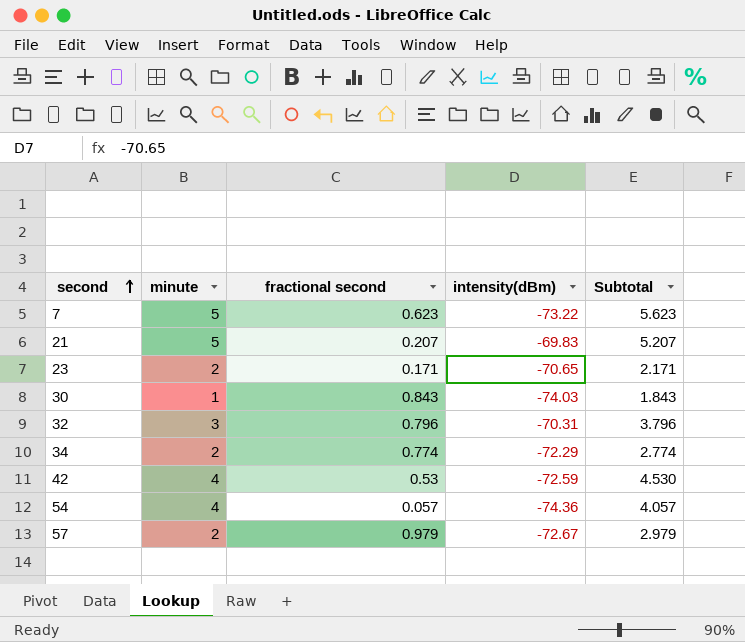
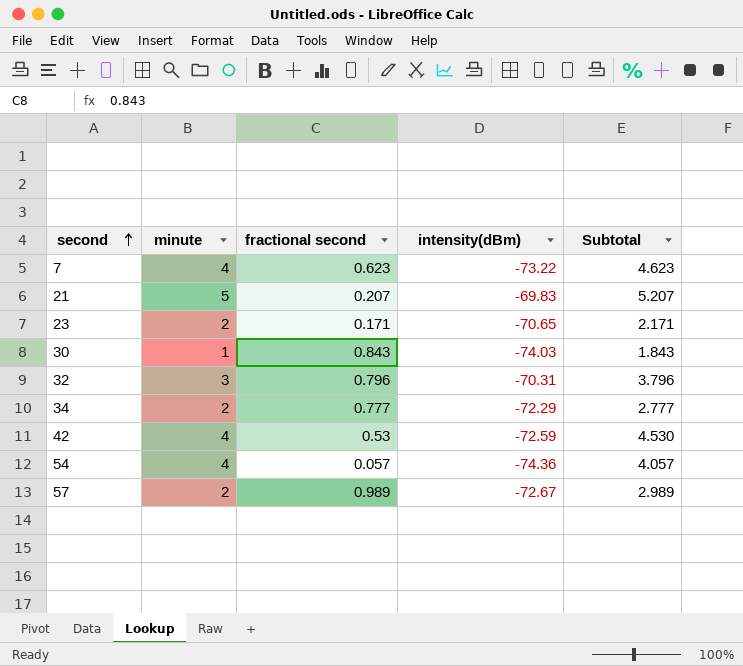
7 | minute: 5 -> 4
7 | Subtotal: 5.623 -> 4.623
34 | fractional second: 0.774 -> 0.777
34 | Subtotal: 2.774 -> 2.777
57 | fractional second: 0.979 -> 0.989
57 | Subtotal: 2.979 -> 2.989

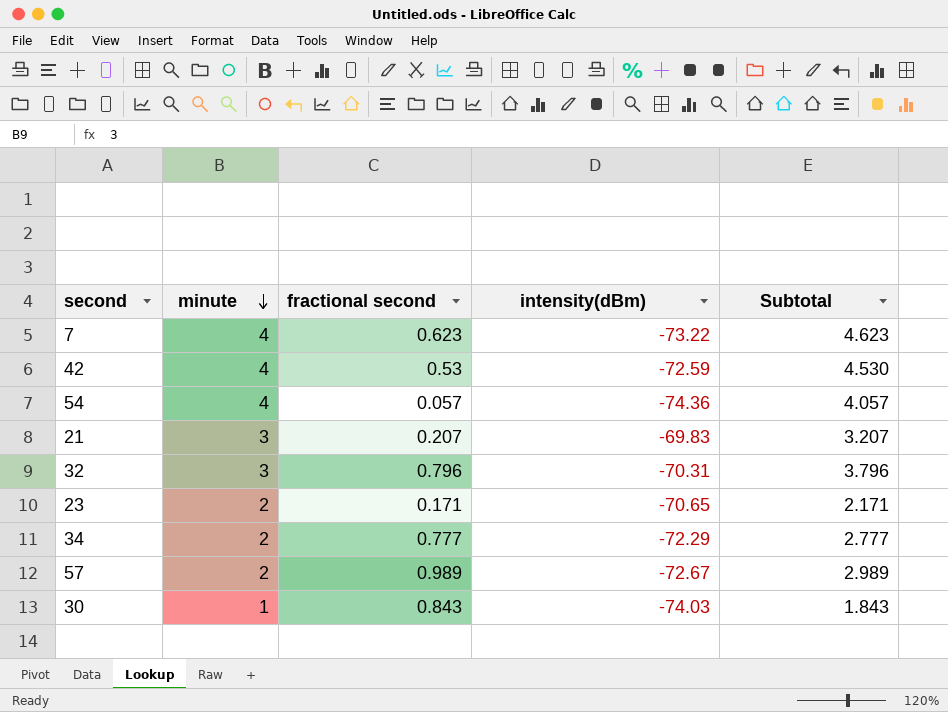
row order: second ascending -> minute descending
21 | minute: 5 -> 3
21 | Subtotal: 5.207 -> 3.207

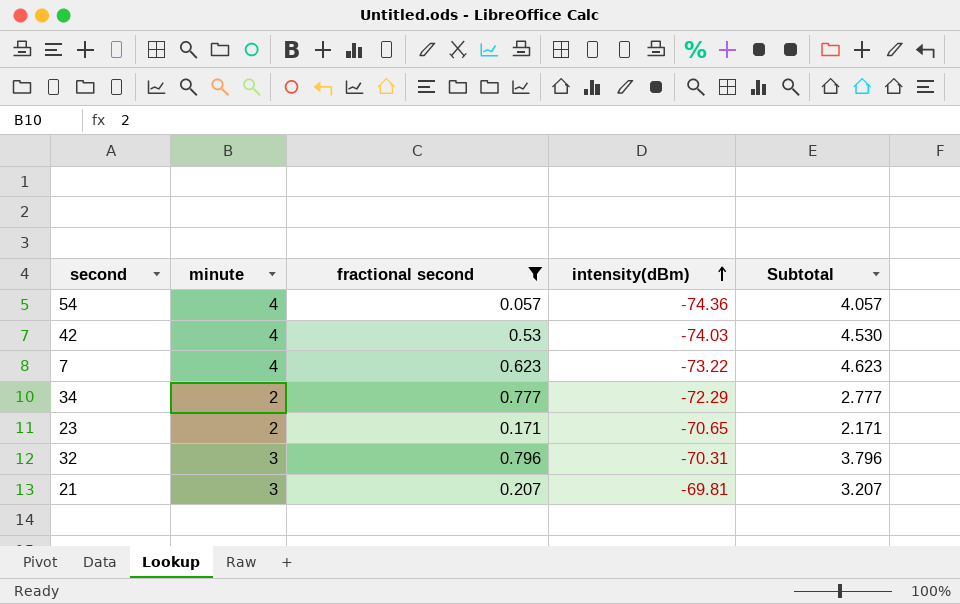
filter: none -> fractional second <= 0.796
row order: minute descending -> intensity(dBm) ascending
42 | intensity(dBm): -72.59 -> -74.03
21 | intensity(dBm): -69.83 -> -69.81

